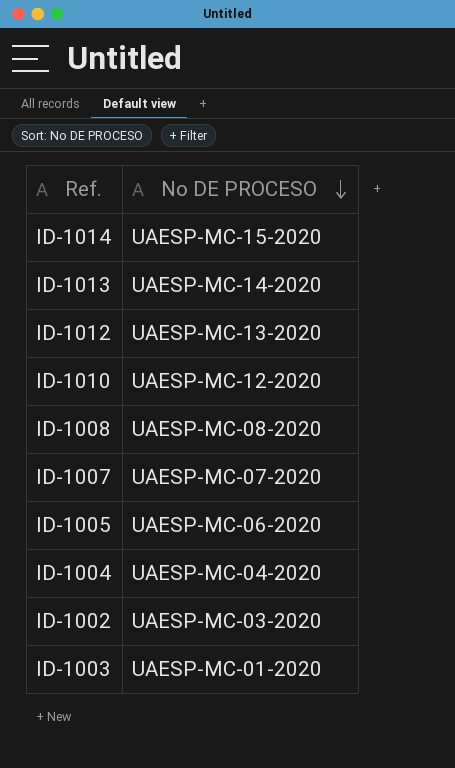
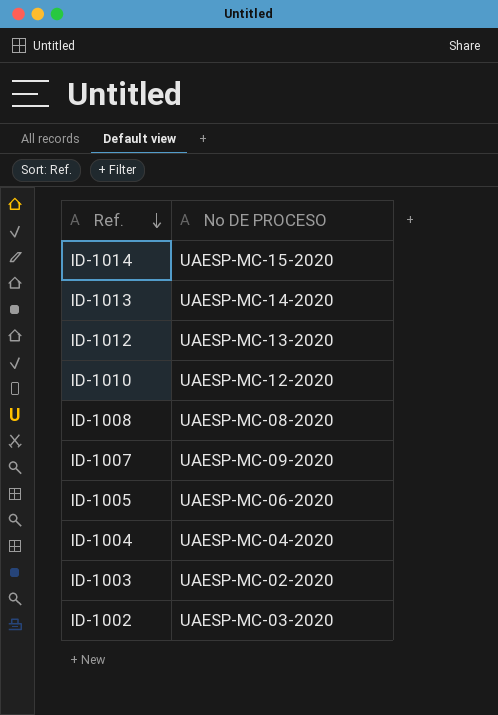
row order: No DE PROCESO descending -> Ref. descending
ID-1007 | No DE PROCESO: UAESP-MC-07-2020 -> UAESP-MC-09-2020
ID-1003 | No DE PROCESO: UAESP-MC-01-2020 -> UAESP-MC-02-2020

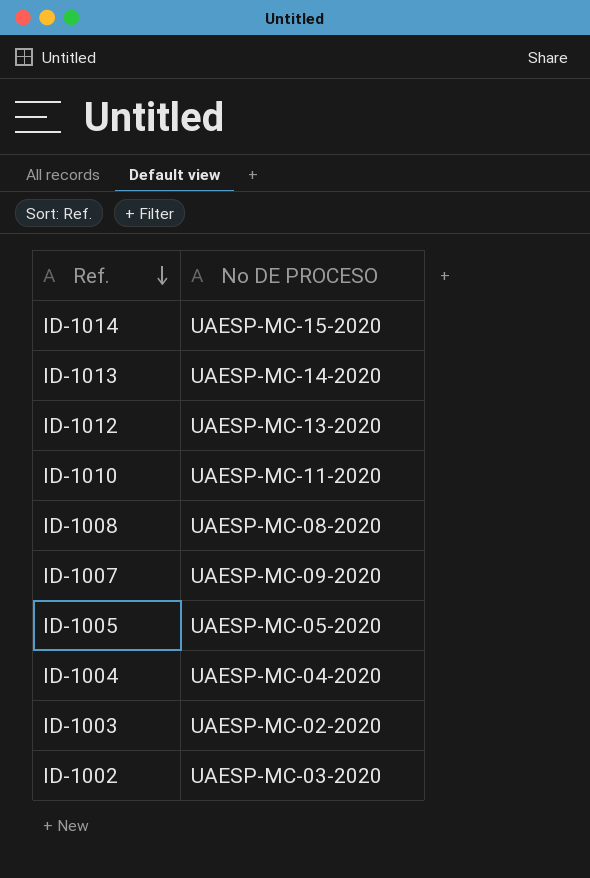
ID-1010 | No DE PROCESO: UAESP-MC-12-2020 -> UAESP-MC-11-2020
ID-1005 | No DE PROCESO: UAESP-MC-06-2020 -> UAESP-MC-05-2020

